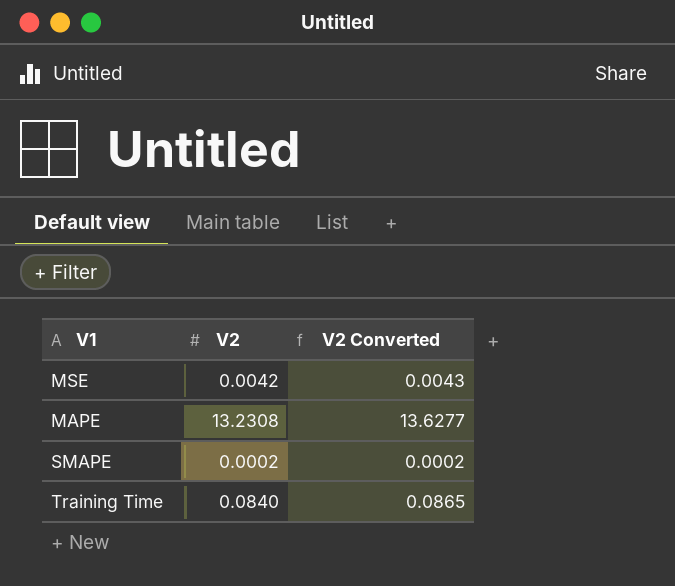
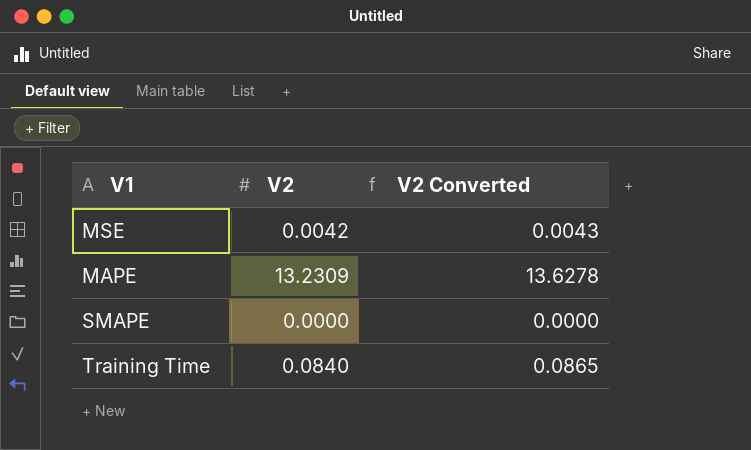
MAPE | V2: 13.2308 -> 13.2309
MAPE | V2 Converted: 13.6277 -> 13.6278
SMAPE | V2: 0.0002 -> 0.0000
SMAPE | V2 Converted: 0.0002 -> 0.0000

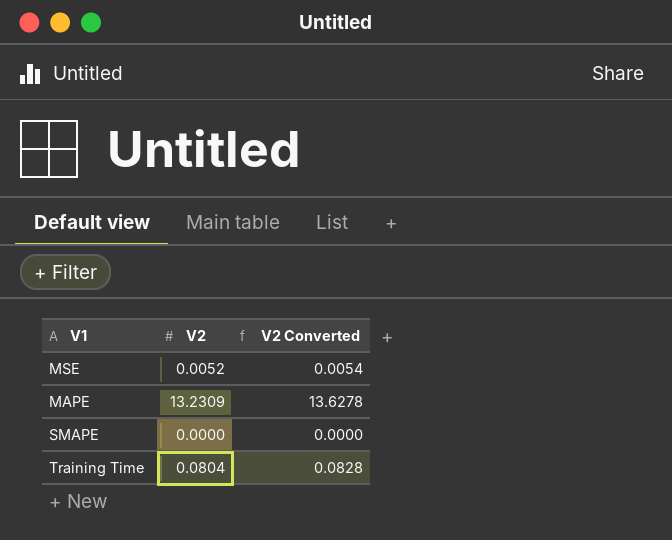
MSE | V2: 0.0042 -> 0.0052
MSE | V2 Converted: 0.0043 -> 0.0054
Training Time | V2: 0.0840 -> 0.0804
Training Time | V2 Converted: 0.0865 -> 0.0828

